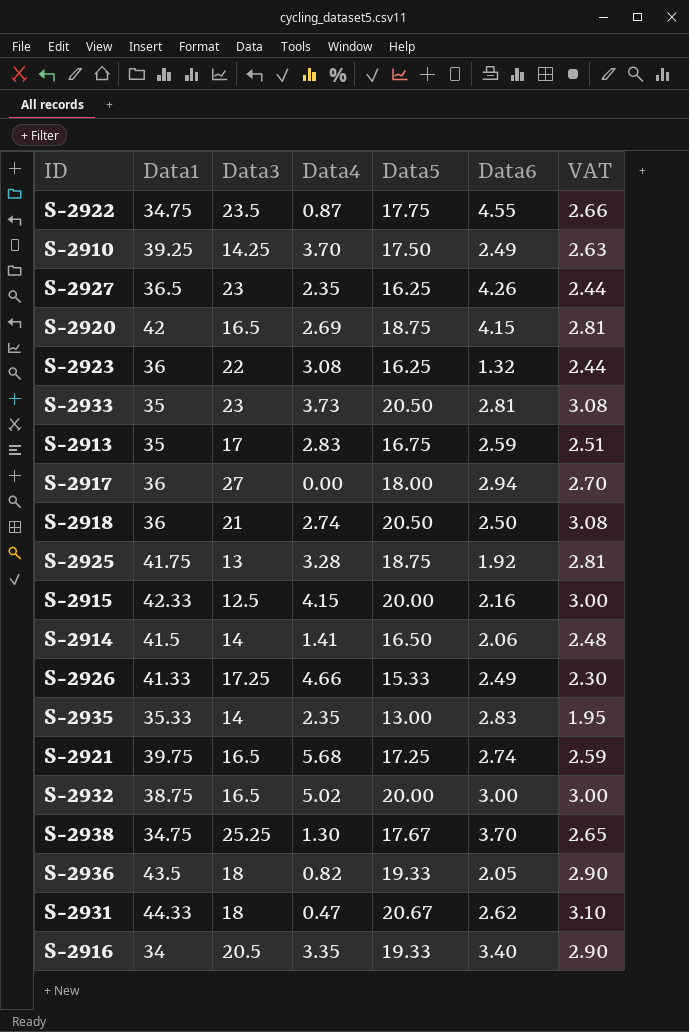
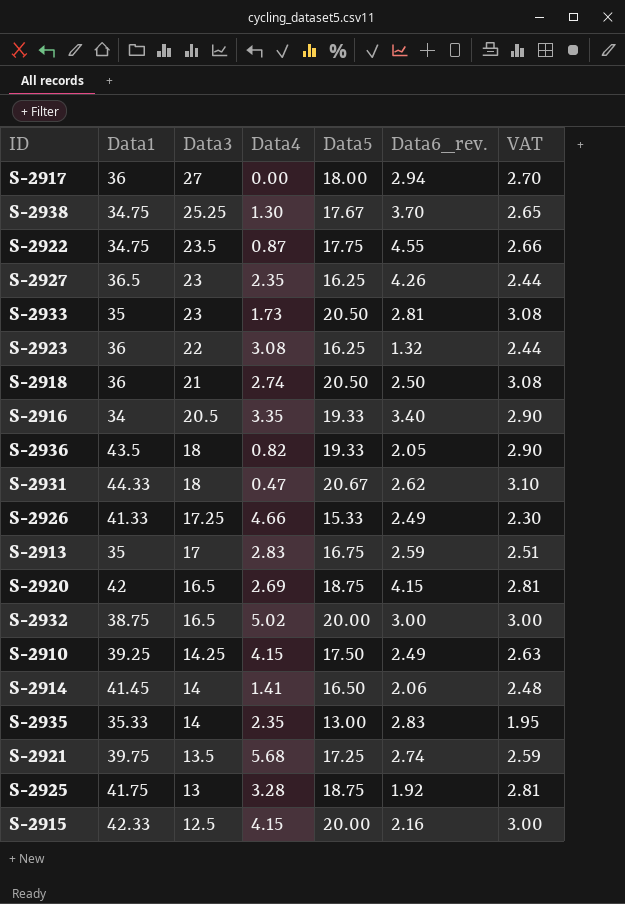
row order: none -> Data3 descending
column name: Data6 -> Data6_rev.
S-2933 | Data4: 3.73 -> 1.73
S-2910 | Data4: 3.70 -> 4.15
S-2914 | Data1: 41.5 -> 41.45
S-2921 | Data3: 16.5 -> 13.5

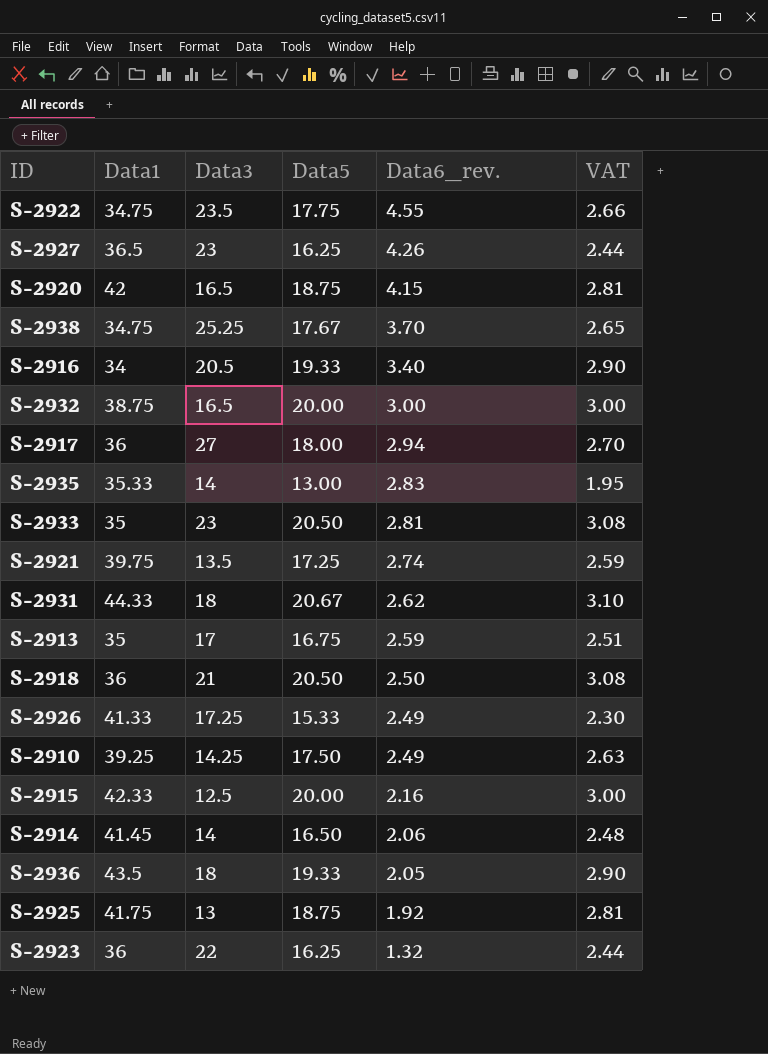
row order: Data3 descending -> Data6_rev. descending
column Data4 | position: 4 -> none

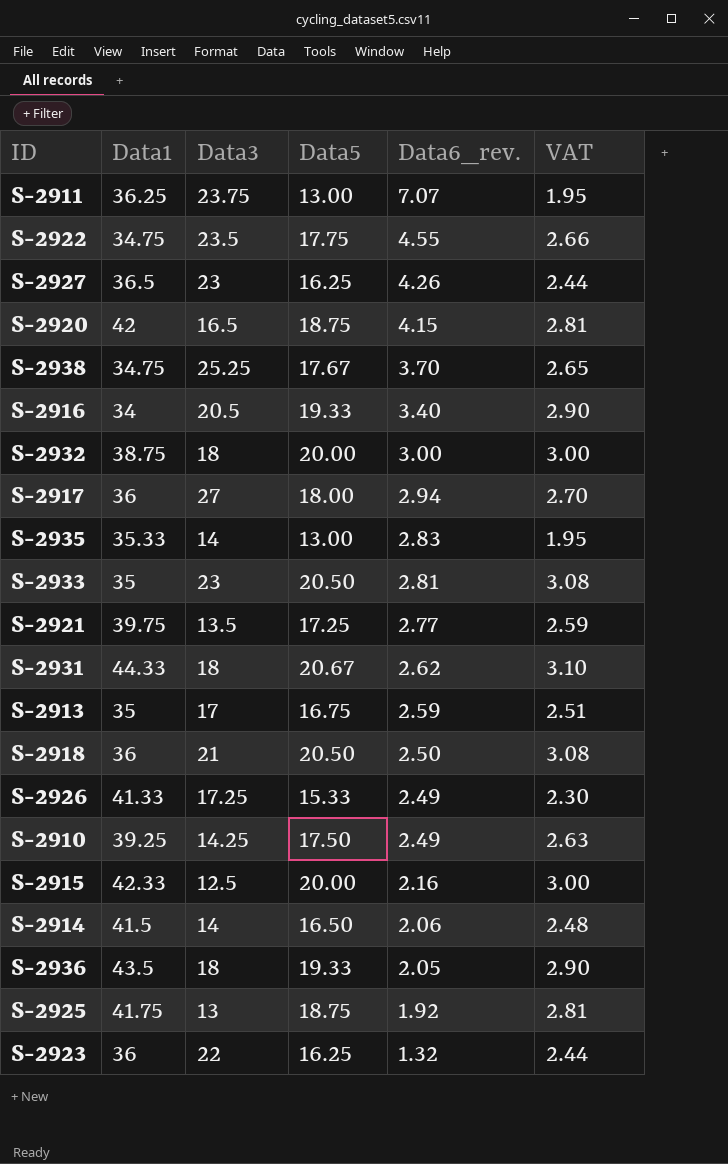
row S-2911: none -> 36.25 | 23.75 | 13.00 | 7.07 | 1.95
S-2932 | Data3: 16.5 -> 18
S-2921 | Data6_rev.: 2.74 -> 2.77
S-2914 | Data1: 41.45 -> 41.5

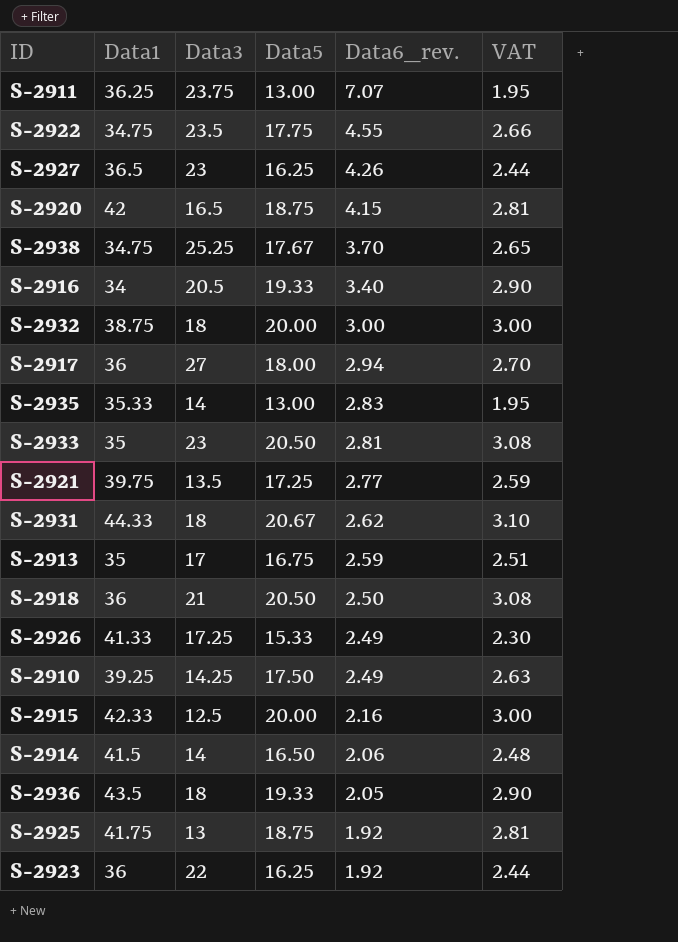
S-2923 | Data6_rev.: 1.32 -> 1.92

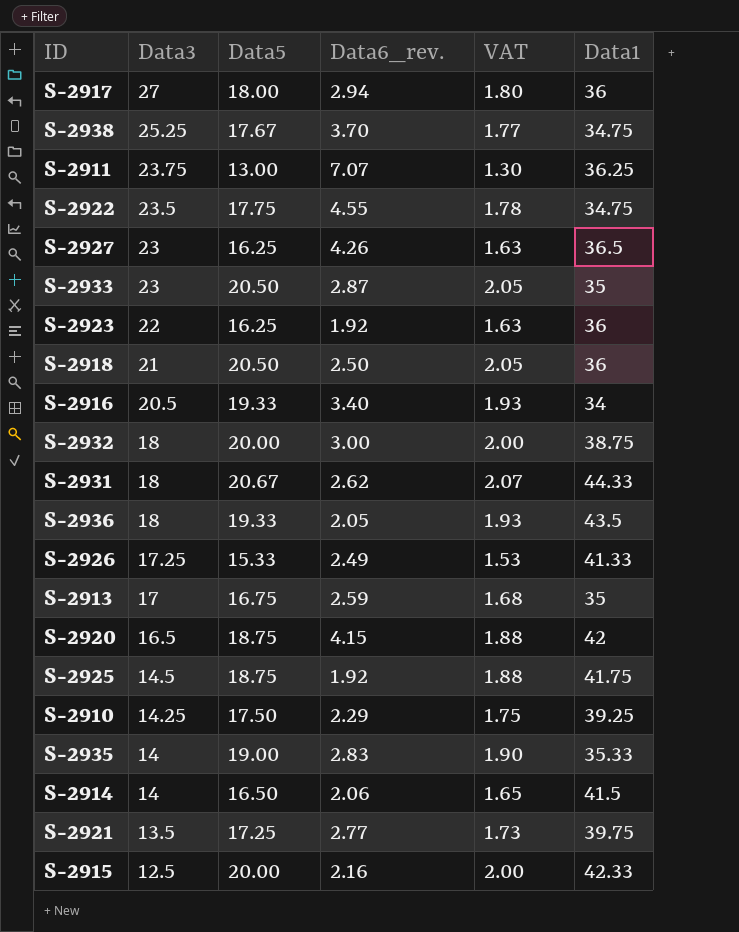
row order: Data6_rev. descending -> Data3 descending
column VAT | formula: [Data5] * 0.15 -> [Data5] * 0.1
column Data1 | position: 2 -> 6
S-2933 | Data6_rev.: 2.81 -> 2.87
S-2925 | Data3: 13 -> 14.5
S-2910 | Data6_rev.: 2.49 -> 2.29
S-2935 | Data5: 13.00 -> 19.00

